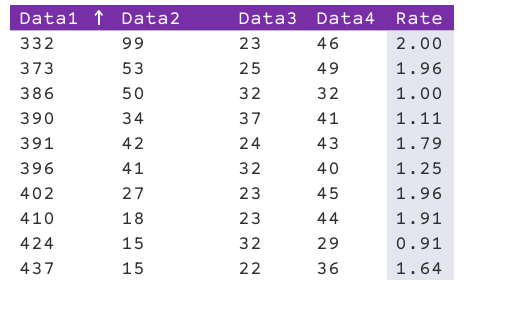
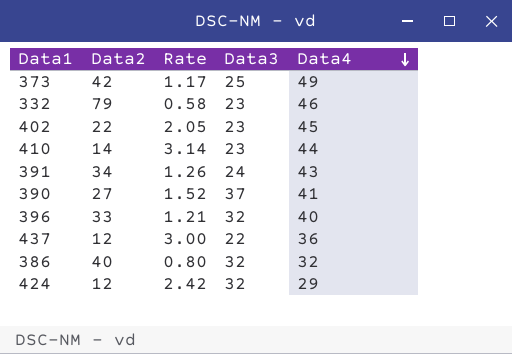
row order: Data1 ascending -> Data4 descending
column Rate | formula: [Data4] / [Data3] -> [Data4] / [Data2]
column Rate | position: 5 -> 3
373 | Data2: 53 -> 42
332 | Data2: 99 -> 79
402 | Data2: 27 -> 22
410 | Data2: 18 -> 14
391 | Data2: 42 -> 34
390 | Data2: 34 -> 27
396 | Data2: 41 -> 33
437 | Data2: 15 -> 12
386 | Data2: 50 -> 40
424 | Data2: 15 -> 12

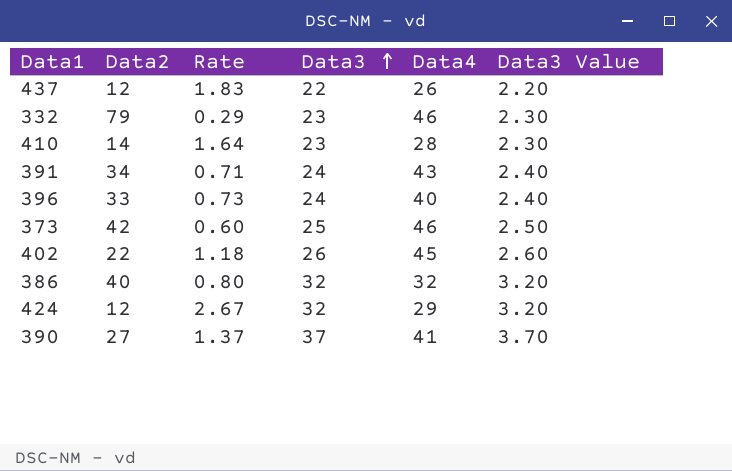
row order: Data4 descending -> Data3 ascending
column Rate | formula: [Data4] / [Data2] -> [Data3] / [Data2]
column Data3 Value | formula: none -> [Data3] * 0.1
437 | Data4: 36 -> 26
410 | Data4: 44 -> 28
396 | Data3: 32 -> 24
373 | Data4: 49 -> 46
402 | Data3: 23 -> 26

